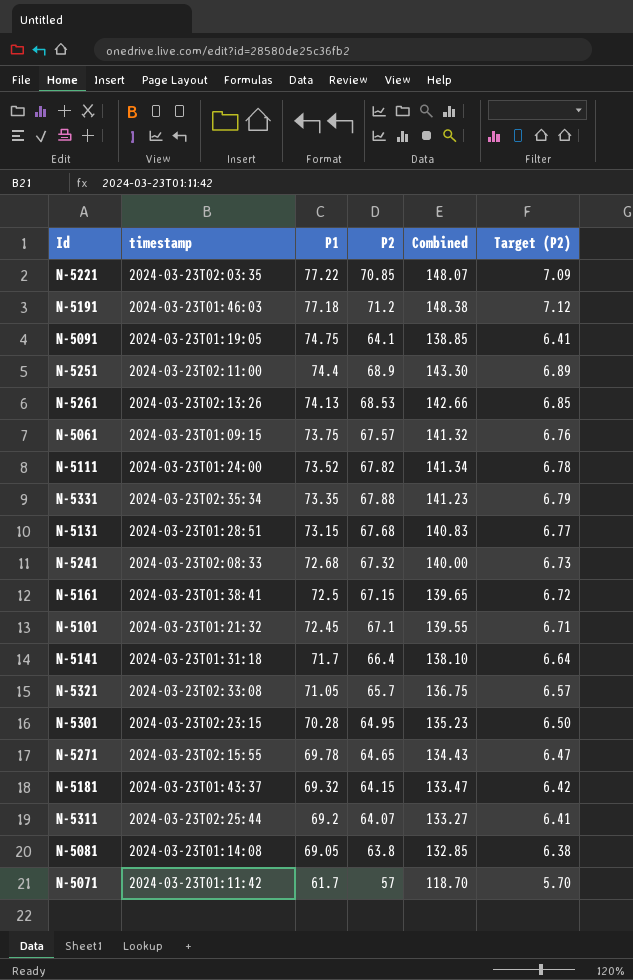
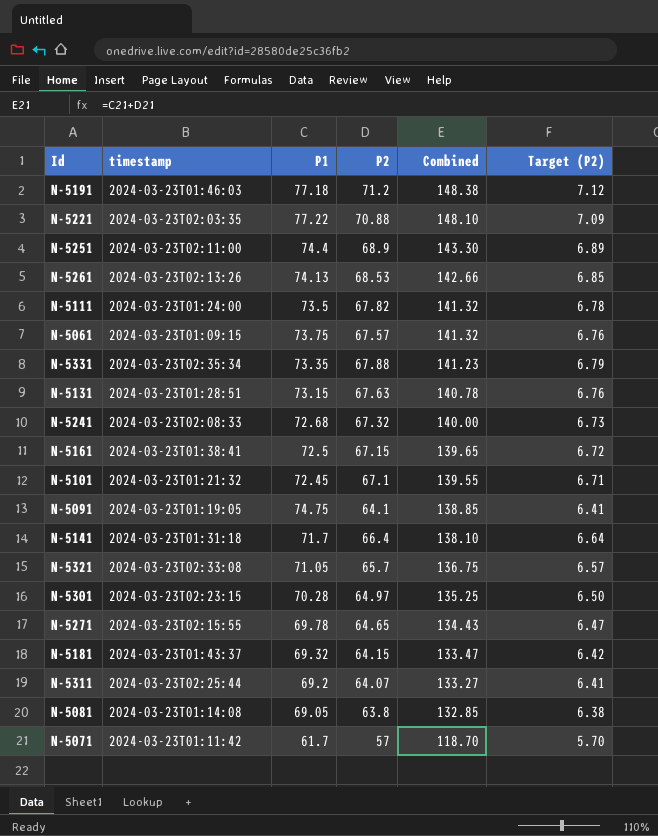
row order: P1 descending -> Combined descending
N-5221 | P2: 70.85 -> 70.88
N-5221 | Combined: 148.07 -> 148.10
N-5111 | P1: 73.52 -> 73.5
N-5111 | Combined: 141.34 -> 141.32
N-5131 | P2: 67.68 -> 67.63
N-5131 | Combined: 140.83 -> 140.78
N-5131 | Target (P2): 6.77 -> 6.76
N-5301 | P2: 64.95 -> 64.97
N-5301 | Combined: 135.23 -> 135.25

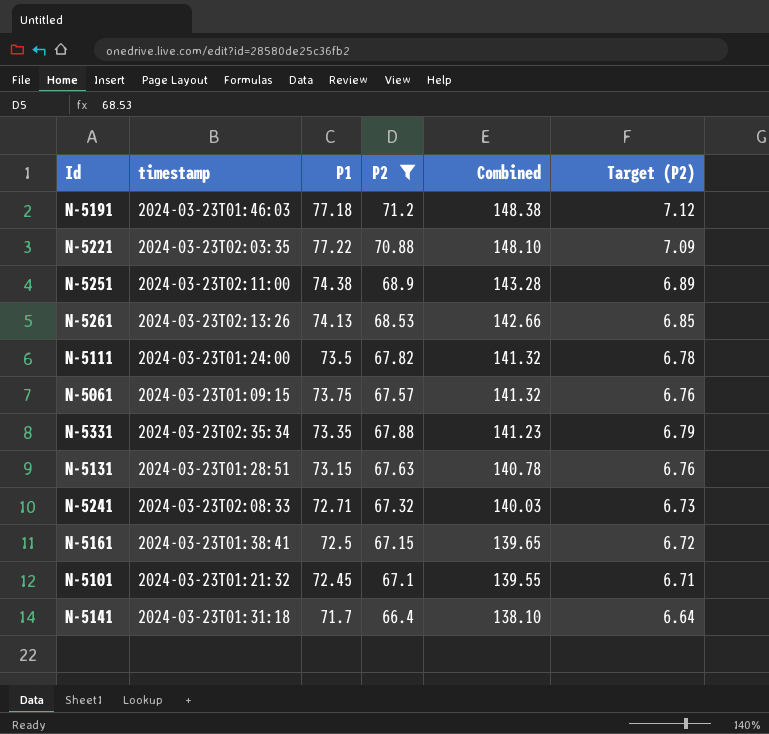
filter: none -> P2 >= 66.4
N-5251 | P1: 74.4 -> 74.38
N-5251 | Combined: 143.30 -> 143.28
N-5241 | P1: 72.68 -> 72.71
N-5241 | Combined: 140.00 -> 140.03

